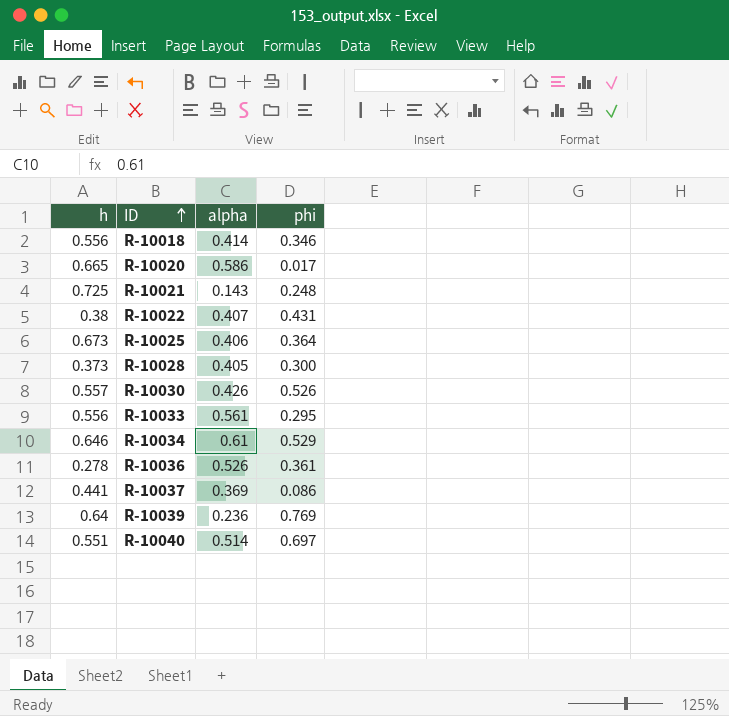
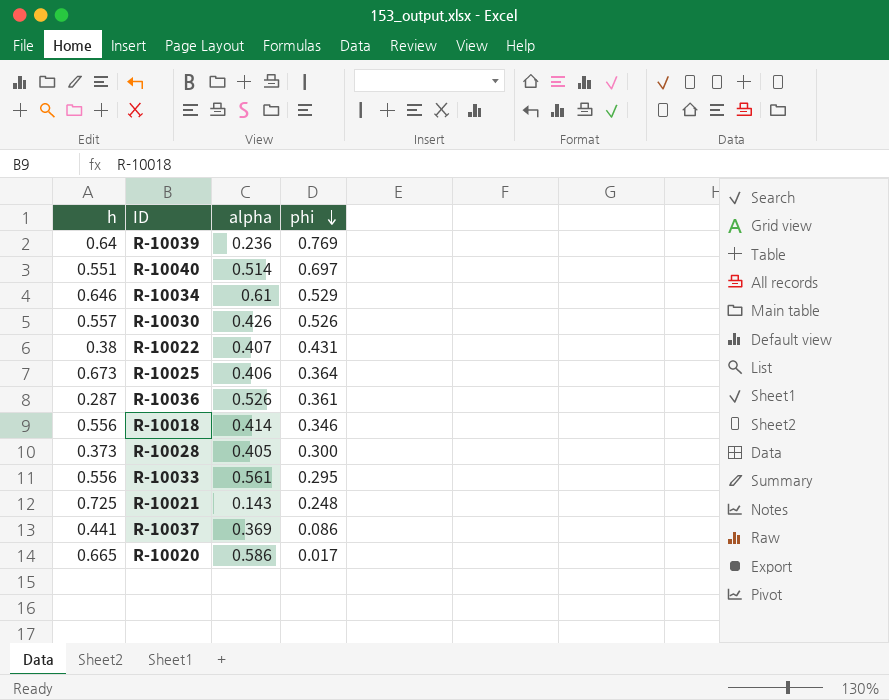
row order: ID ascending -> phi descending
R-10036 | h: 0.278 -> 0.287

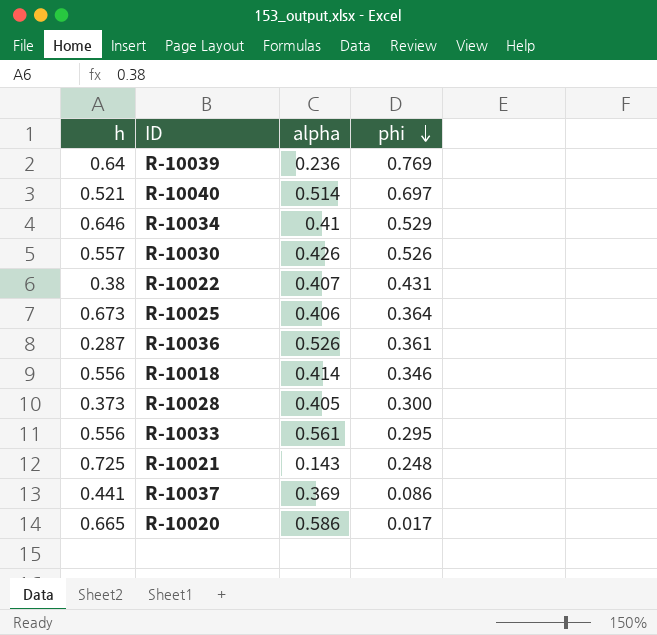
R-10040 | h: 0.551 -> 0.521
R-10034 | alpha: 0.61 -> 0.41

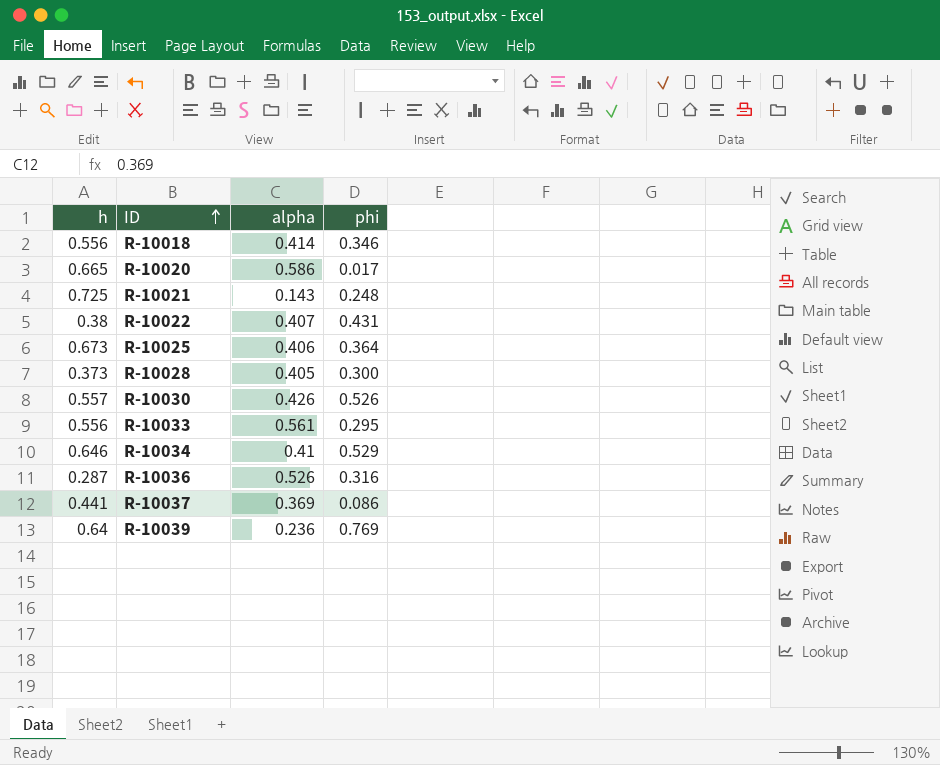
row order: phi descending -> ID ascending
row R-10040: 0.521 | 0.514 | 0.697 -> none
R-10036 | phi: 0.361 -> 0.316

